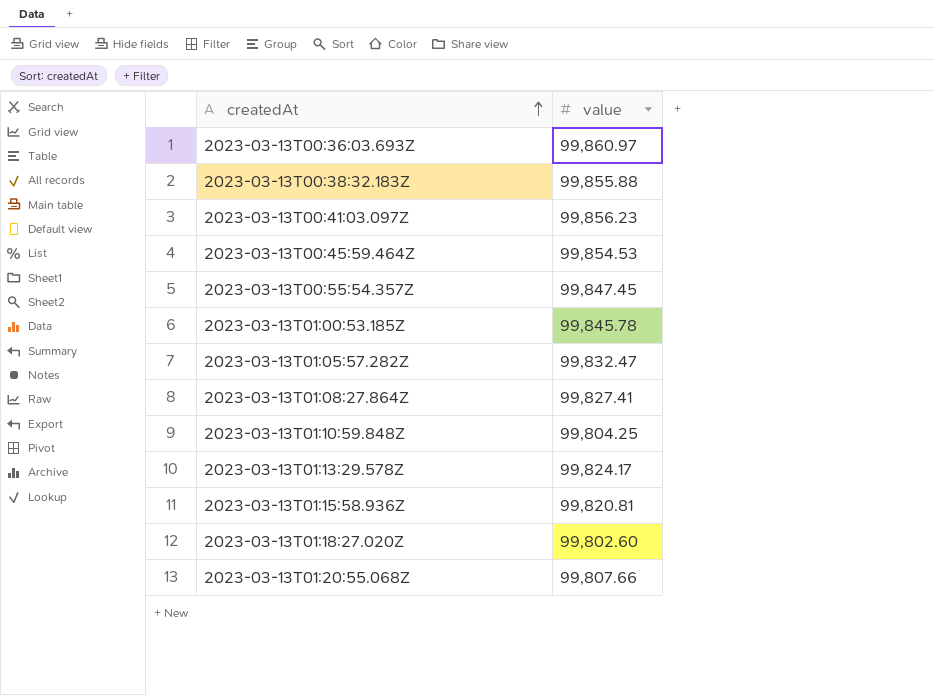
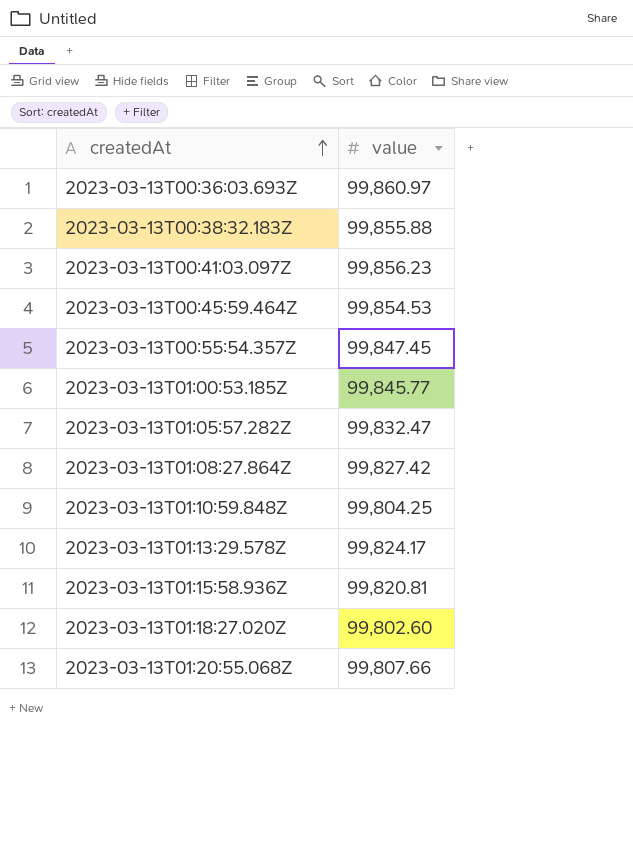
2023-03-13T01:00:53.185Z | value: 99,845.78 -> 99,845.77
2023-03-13T01:08:27.864Z | value: 99,827.41 -> 99,827.42

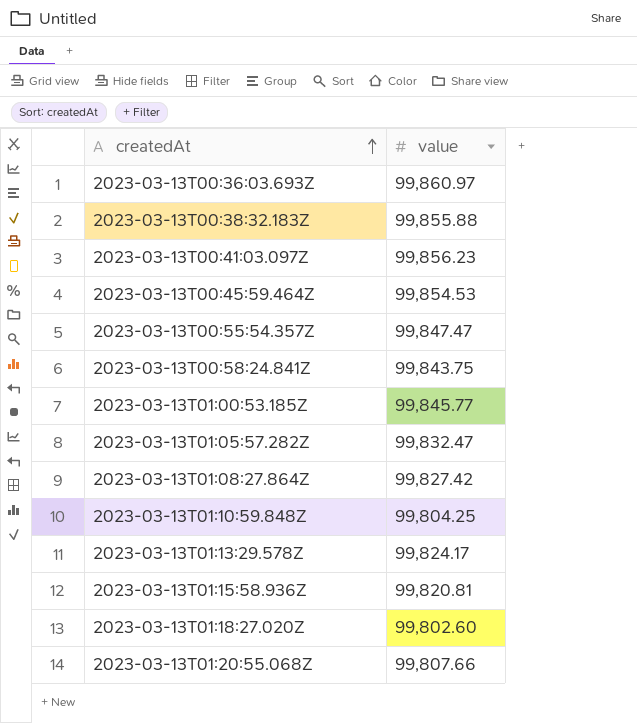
2023-03-13T00:55:54.357Z | value: 99,847.45 -> 99,847.47
row 2023-03-13T00:58:24.841Z: none -> 99,843.75

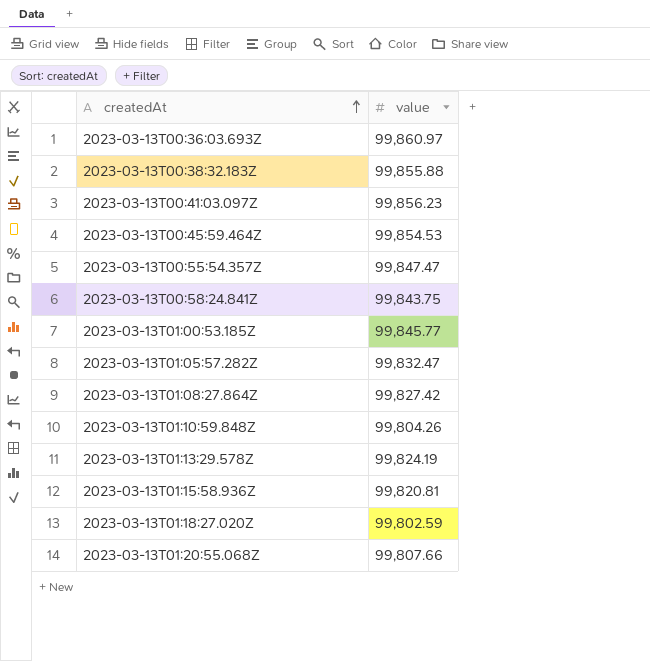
2023-03-13T01:10:59.848Z | value: 99,804.25 -> 99,804.26
2023-03-13T01:13:29.578Z | value: 99,824.17 -> 99,824.19
2023-03-13T01:18:27.020Z | value: 99,802.60 -> 99,802.59

